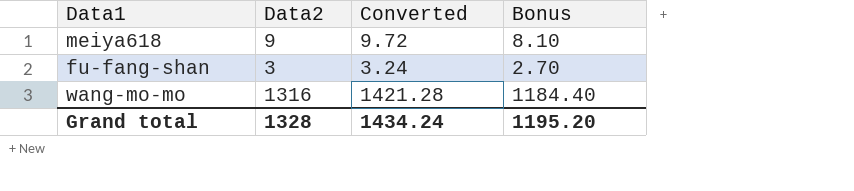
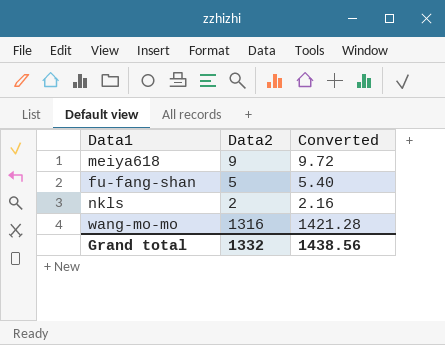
column Bonus | formula: [Data2] * 0.9 -> none
fu-fang-shan | Data2: 3 -> 5
fu-fang-shan | Converted: 3.24 -> 5.40
row nkls: none -> 2 | 2.16
Grand total | Data2: 1328 -> 1332
Grand total | Converted: 1434.24 -> 1438.56

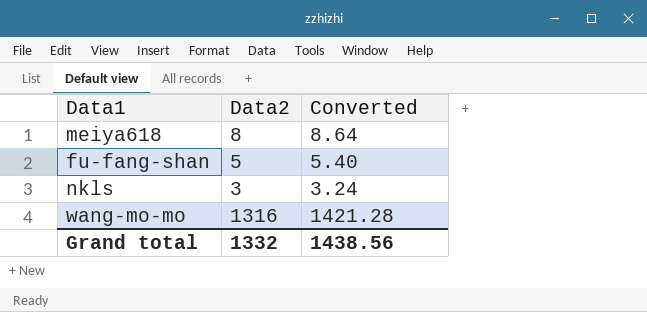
meiya618 | Data2: 9 -> 8
meiya618 | Converted: 9.72 -> 8.64
nkls | Data2: 2 -> 3
nkls | Converted: 2.16 -> 3.24

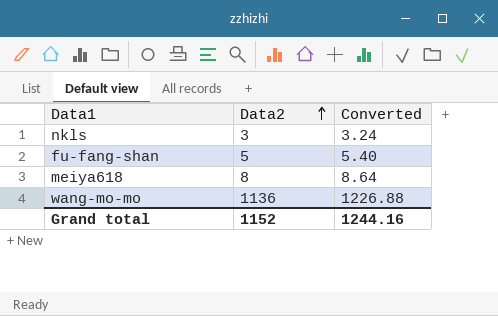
row order: none -> Data2 ascending
wang-mo-mo | Data2: 1316 -> 1136
wang-mo-mo | Converted: 1421.28 -> 1226.88
Grand total | Data2: 1332 -> 1152
Grand total | Converted: 1438.56 -> 1244.16

